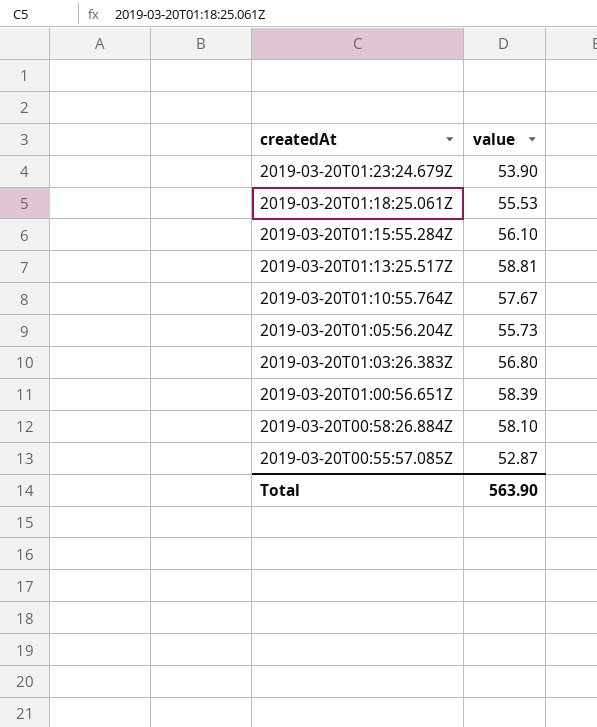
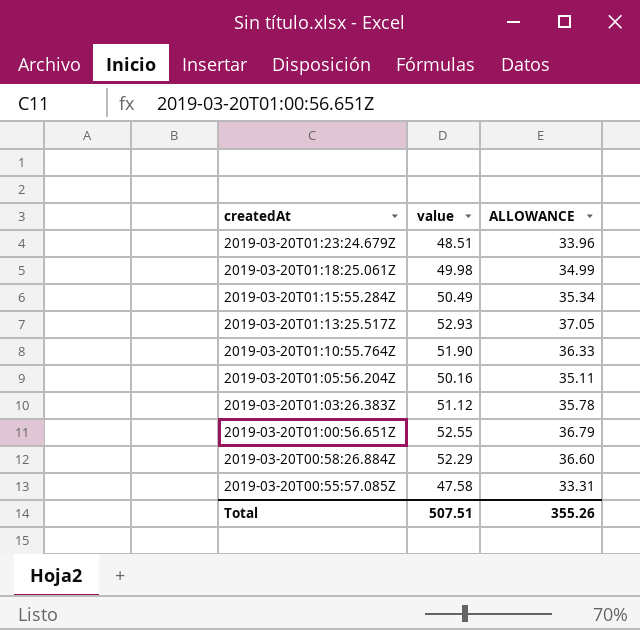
column ALLOWANCE | formula: none -> [value] * 0.7
2019-03-20T01:23:24.679Z | value: 53.90 -> 48.51
2019-03-20T01:18:25.061Z | value: 55.53 -> 49.98
2019-03-20T01:15:55.284Z | value: 56.10 -> 50.49
2019-03-20T01:13:25.517Z | value: 58.81 -> 52.93
2019-03-20T01:10:55.764Z | value: 57.67 -> 51.90
2019-03-20T01:05:56.204Z | value: 55.73 -> 50.16
2019-03-20T01:03:26.383Z | value: 56.80 -> 51.12
2019-03-20T01:00:56.651Z | value: 58.39 -> 52.55
2019-03-20T00:58:26.884Z | value: 58.10 -> 52.29
2019-03-20T00:55:57.085Z | value: 52.87 -> 47.58
Total | value: 563.90 -> 507.51

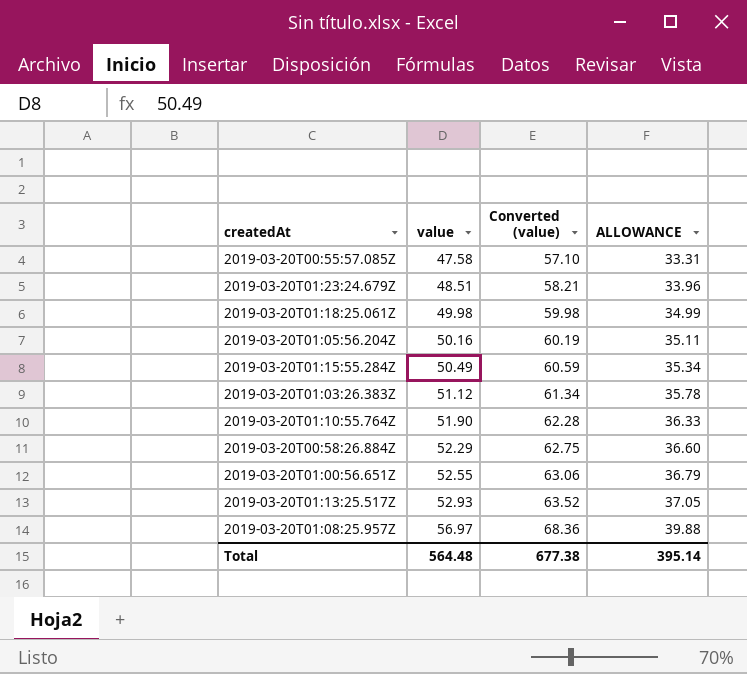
row order: createdAt descending -> value ascending
column Converted (value) | formula: none -> [value] * 1.2
row 2019-03-20T01:08:25.957Z: none -> 56.97 | 68.36 | 39.88
Total | value: 507.51 -> 564.48
Total | ALLOWANCE: 355.26 -> 395.14

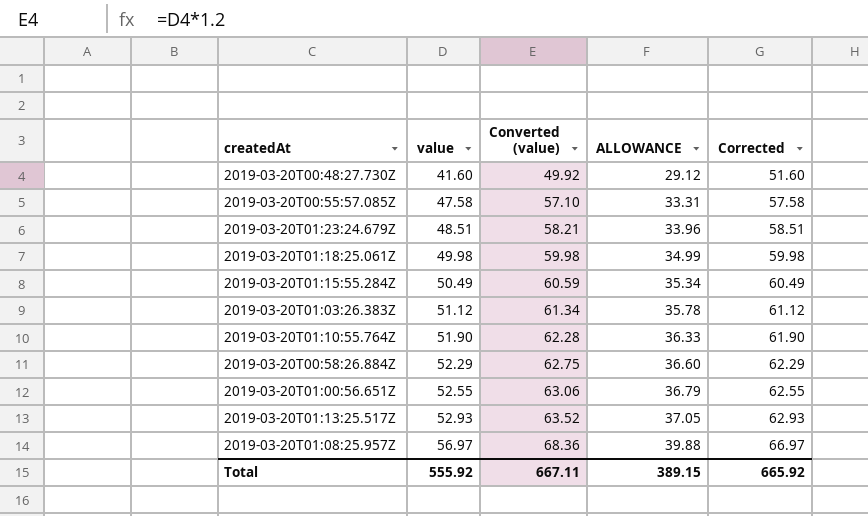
column Corrected | formula: none -> [value] + 10
row 2019-03-20T01:05:56.204Z: 50.16 | 60.19 | 35.11 -> none
row 2019-03-20T00:48:27.730Z: none -> 41.60 | 49.92 | 29.12 | 51.60
Total | value: 564.48 -> 555.92
Total | Converted (value): 677.38 -> 667.11
Total | ALLOWANCE: 395.14 -> 389.15

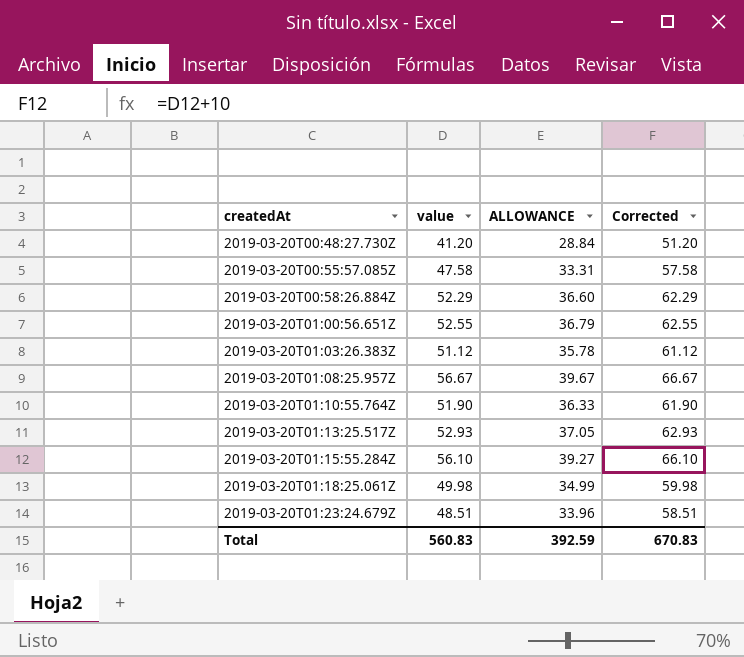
row order: value ascending -> createdAt ascending
column Converted (value) | formula: [value] * 1.2 -> none
2019-03-20T00:48:27.730Z | value: 41.60 -> 41.20
2019-03-20T00:48:27.730Z | ALLOWANCE: 29.12 -> 28.84
2019-03-20T00:48:27.730Z | Corrected: 51.60 -> 51.20
2019-03-20T01:08:25.957Z | value: 56.97 -> 56.67
2019-03-20T01:08:25.957Z | ALLOWANCE: 39.88 -> 39.67
2019-03-20T01:08:25.957Z | Corrected: 66.97 -> 66.67
2019-03-20T01:15:55.284Z | value: 50.49 -> 56.10
2019-03-20T01:15:55.284Z | ALLOWANCE: 35.34 -> 39.27
2019-03-20T01:15:55.284Z | Corrected: 60.49 -> 66.10
Total | value: 555.92 -> 560.83
Total | ALLOWANCE: 389.15 -> 392.59
Total | Corrected: 665.92 -> 670.83

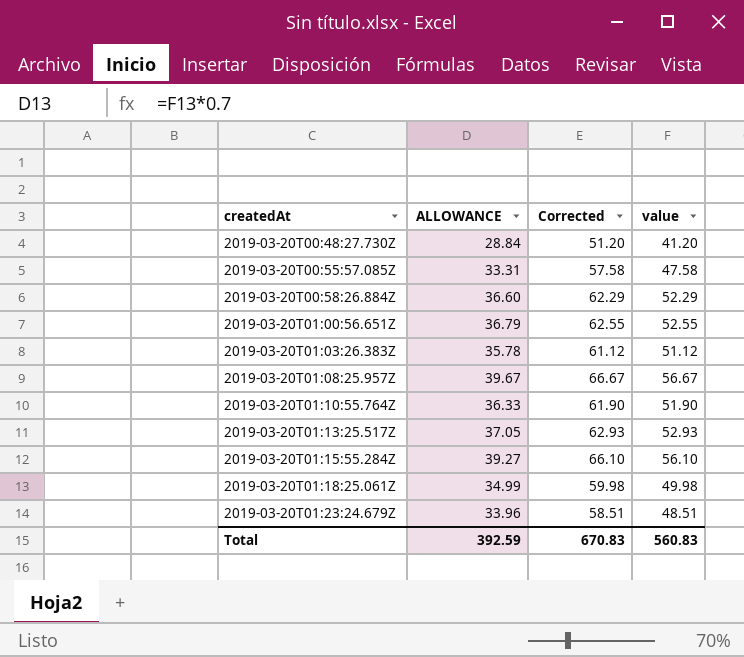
column value | position: 2 -> 4

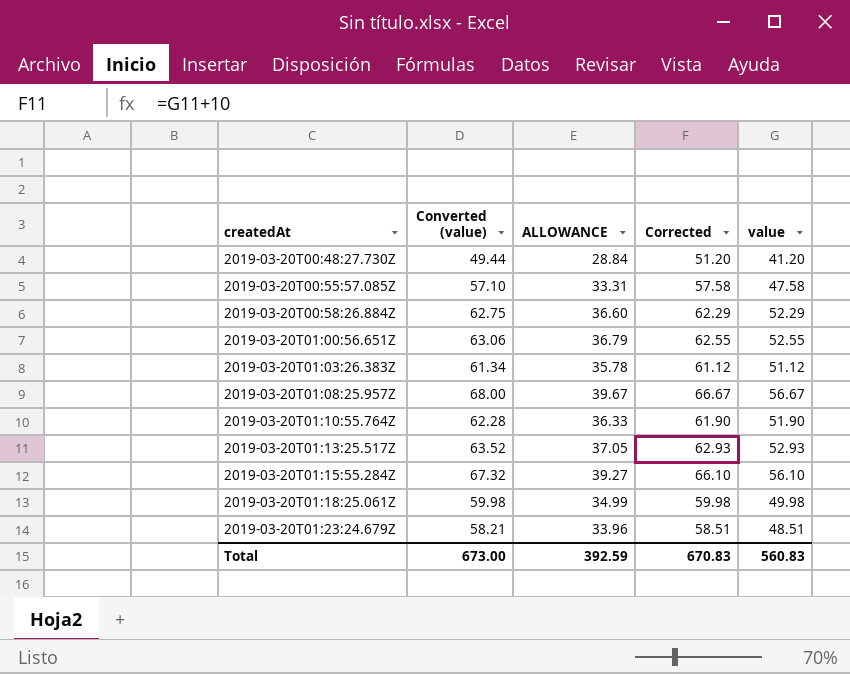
column Converted (value) | formula: none -> [value] * 1.2

